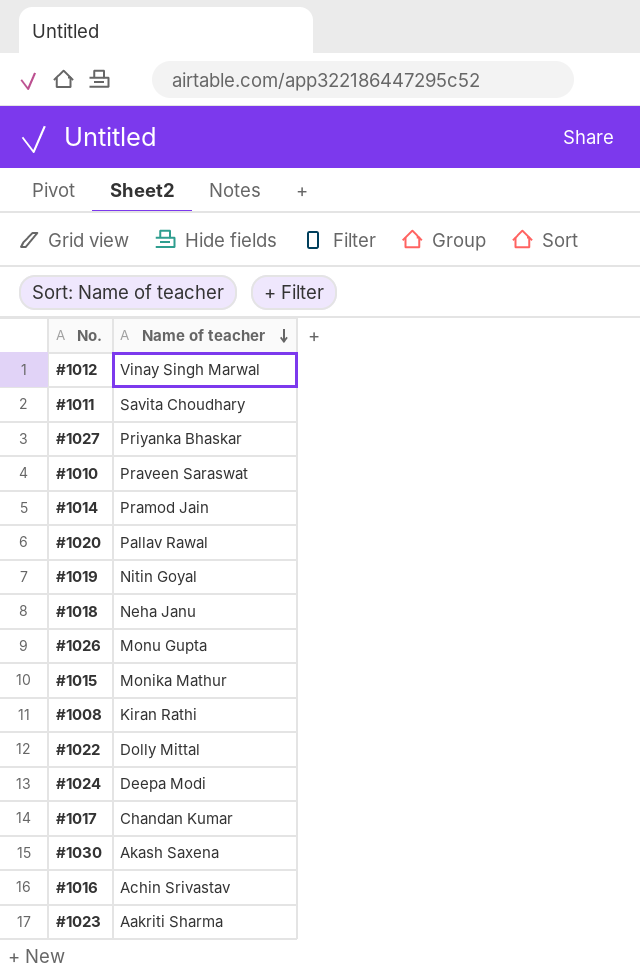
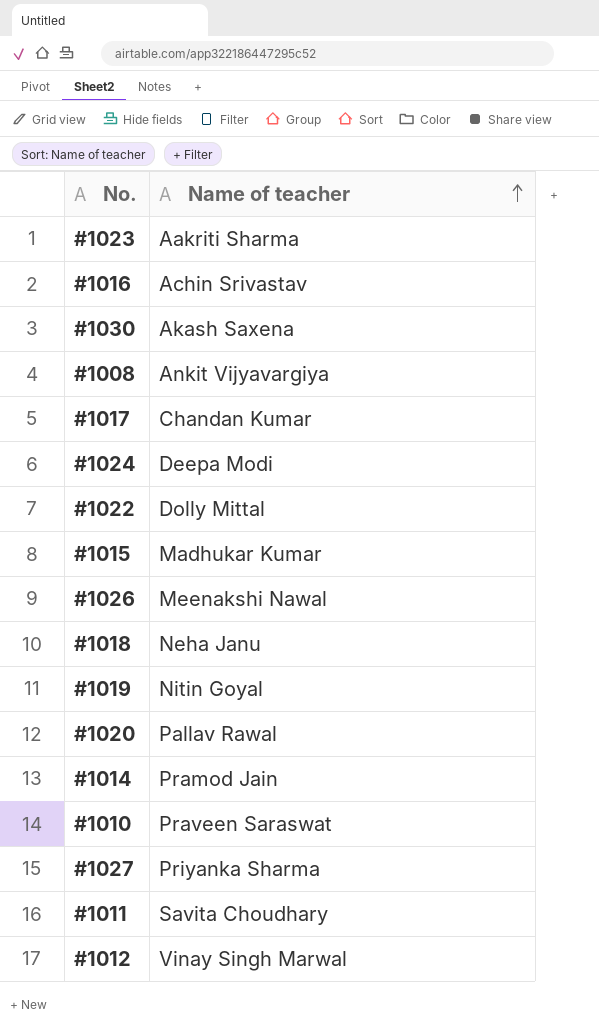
row order: Name of teacher descending -> Name of teacher ascending
#1008 | Name of teacher: Kiran Rathi -> Ankit Vijyavargiya
#1015 | Name of teacher: Monika Mathur -> Madhukar Kumar
#1026 | Name of teacher: Monu Gupta -> Meenakshi Nawal
#1027 | Name of teacher: Priyanka Bhaskar -> Priyanka Sharma

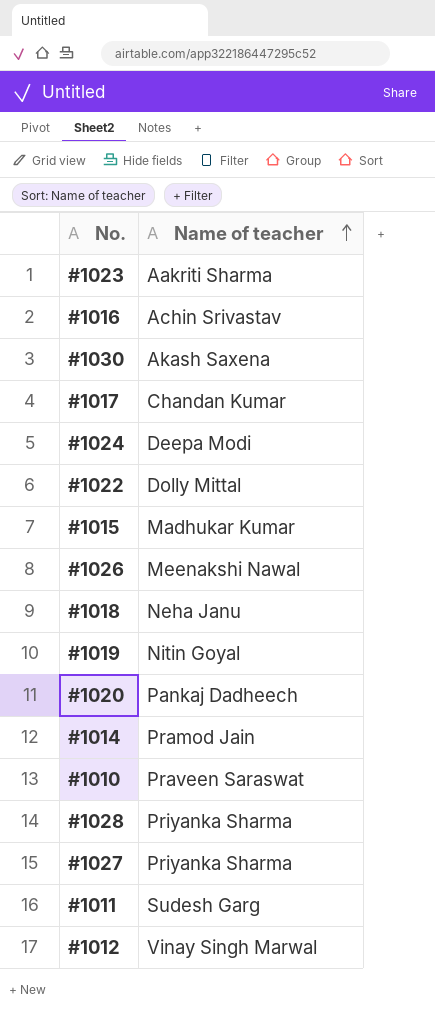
row #1008: Ankit Vijyavargiya -> none
#1020 | Name of teacher: Pallav Rawal -> Pankaj Dadheech
row #1028: none -> Priyanka Sharma
#1011 | Name of teacher: Savita Choudhary -> Sudesh Garg

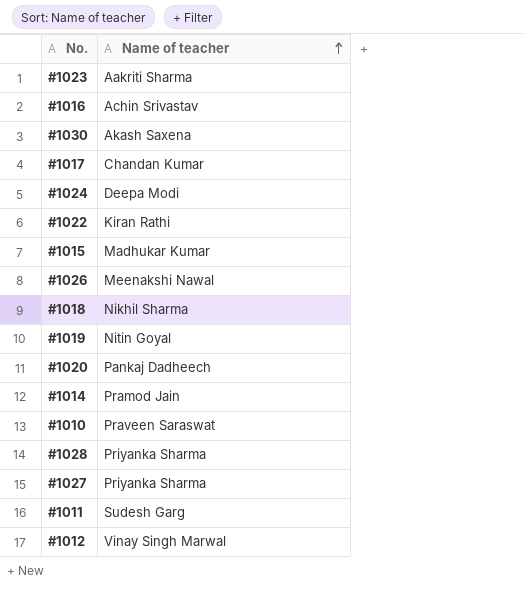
#1022 | Name of teacher: Dolly Mittal -> Kiran Rathi
#1018 | Name of teacher: Neha Janu -> Nikhil Sharma

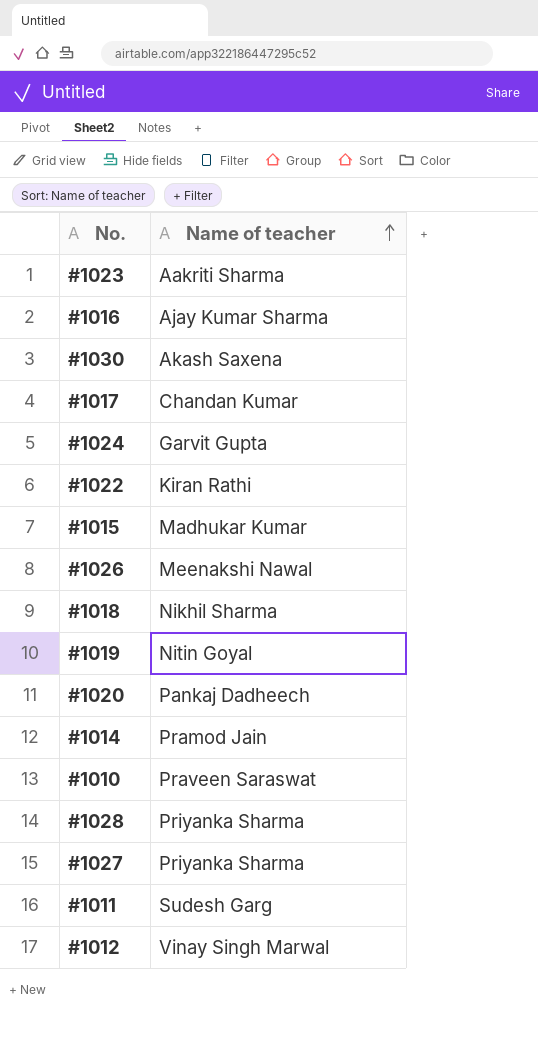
#1016 | Name of teacher: Achin Srivastav -> Ajay Kumar Sharma
#1024 | Name of teacher: Deepa Modi -> Garvit Gupta

